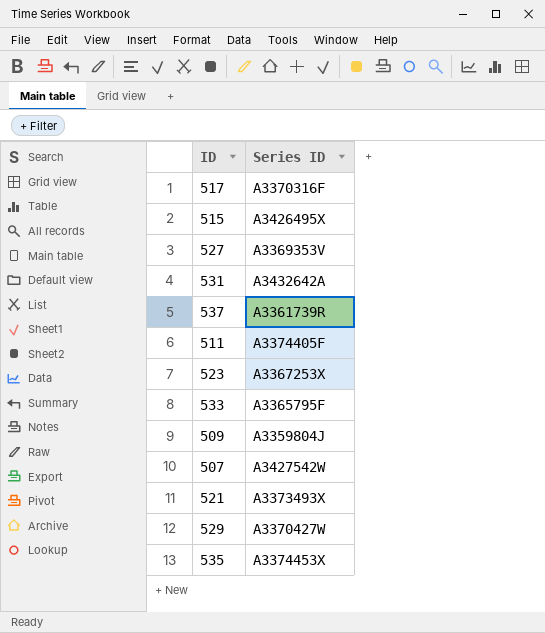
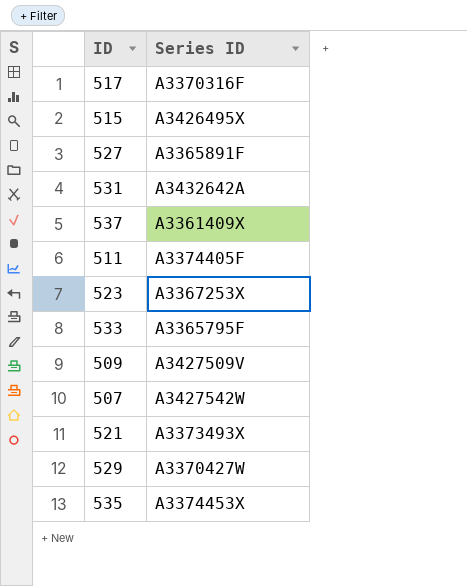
527 | Series ID: A3369353V -> A3365891F
537 | Series ID: A3361739R -> A3361409X
509 | Series ID: A3359804J -> A3427509V

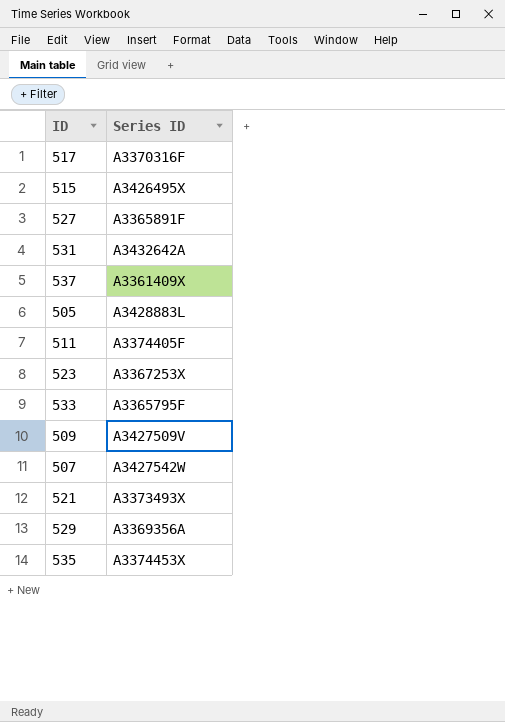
row 505: none -> A3428883L
529 | Series ID: A3370427W -> A3369356A

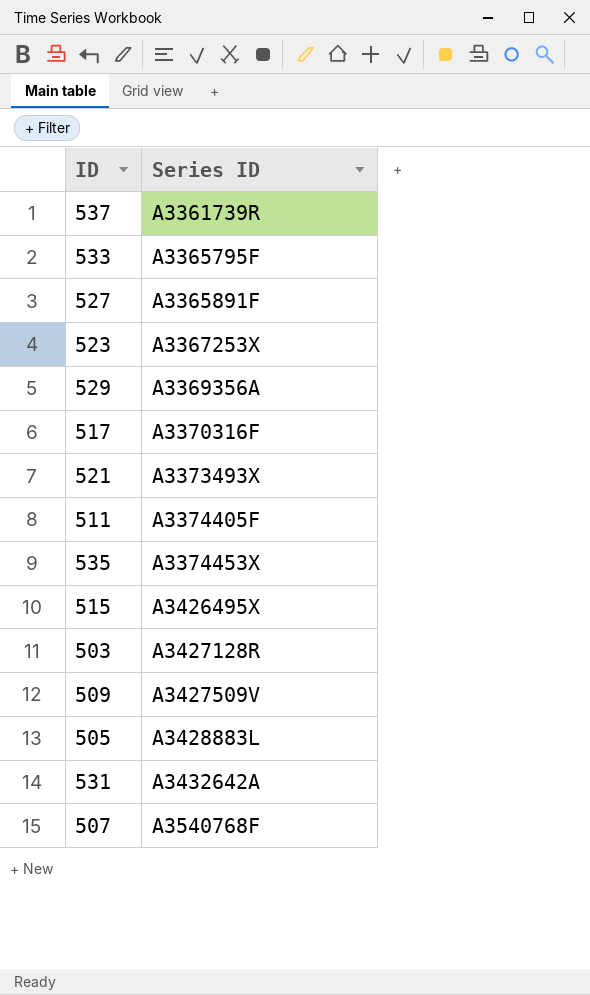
row order: none -> Series ID ascending
537 | Series ID: A3361409X -> A3361739R
row 503: none -> A3427128R
507 | Series ID: A3427542W -> A3540768F

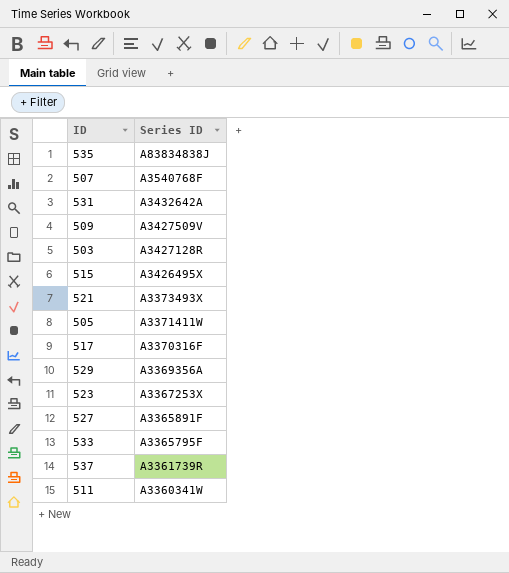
row order: Series ID ascending -> Series ID descending
535 | Series ID: A3374453X -> A83834838J
505 | Series ID: A3428883L -> A3371411W
511 | Series ID: A3374405F -> A3360341W

